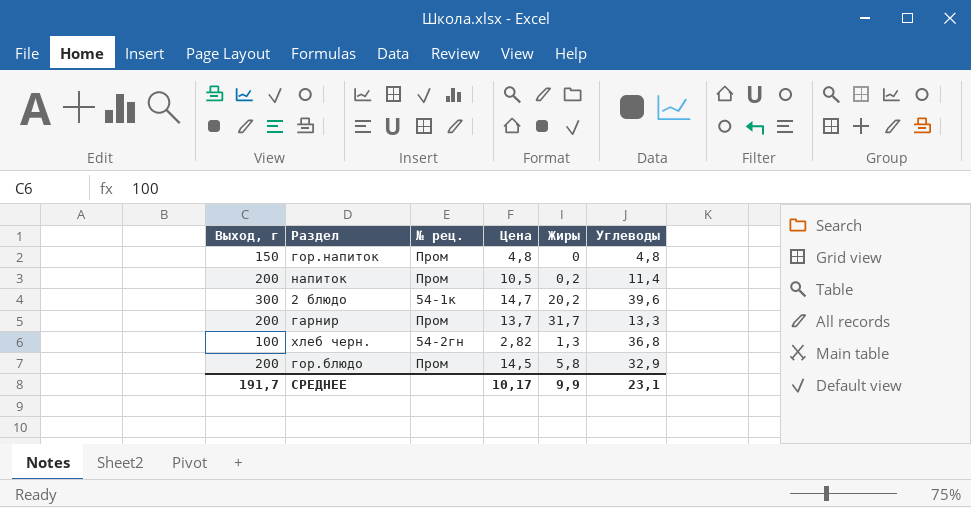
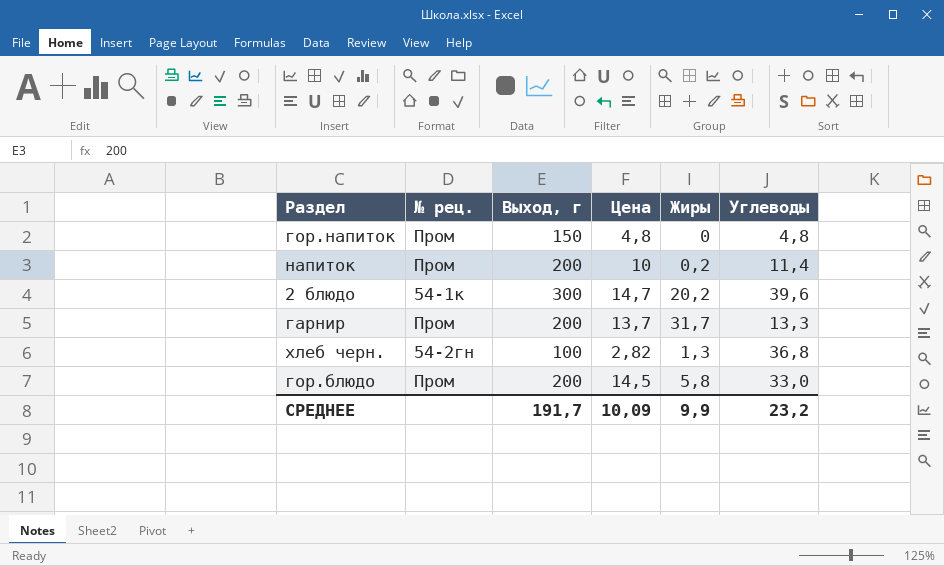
column Выход, г | position: 1 -> 3
напиток | Цена: 10,5 -> 10
гор.блюдо | Углеводы: 32,9 -> 33,0
СРЕДНЕЕ | Цена: 10,17 -> 10,09
СРЕДНЕЕ | Углеводы: 23,1 -> 23,2

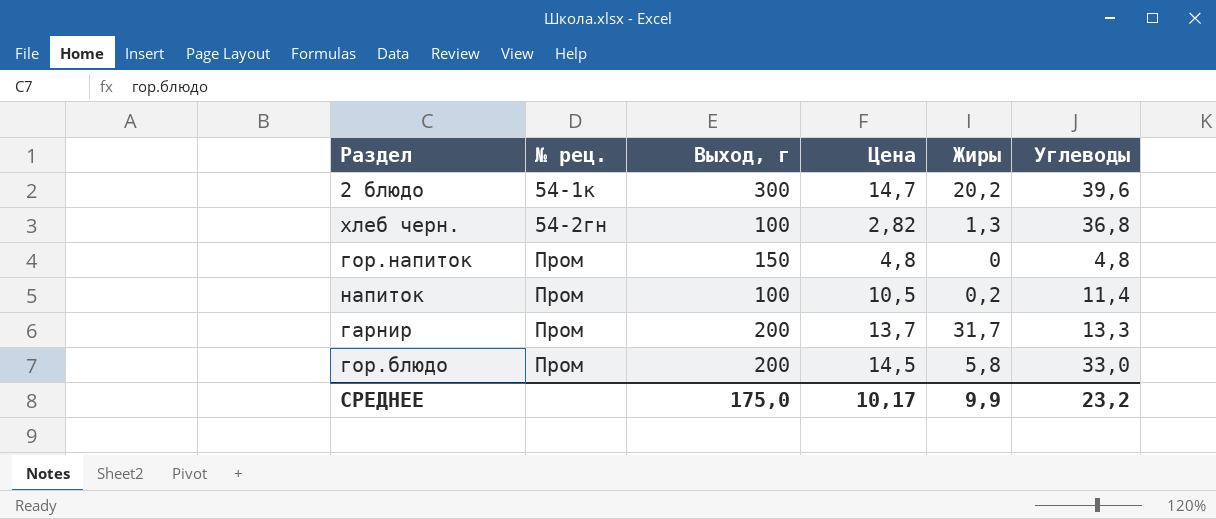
row order: none -> № рец. ascending
напиток | Выход, г: 200 -> 100
напиток | Цена: 10 -> 10,5
СРЕДНЕЕ | Выход, г: 191,7 -> 175,0
СРЕДНЕЕ | Цена: 10,09 -> 10,17

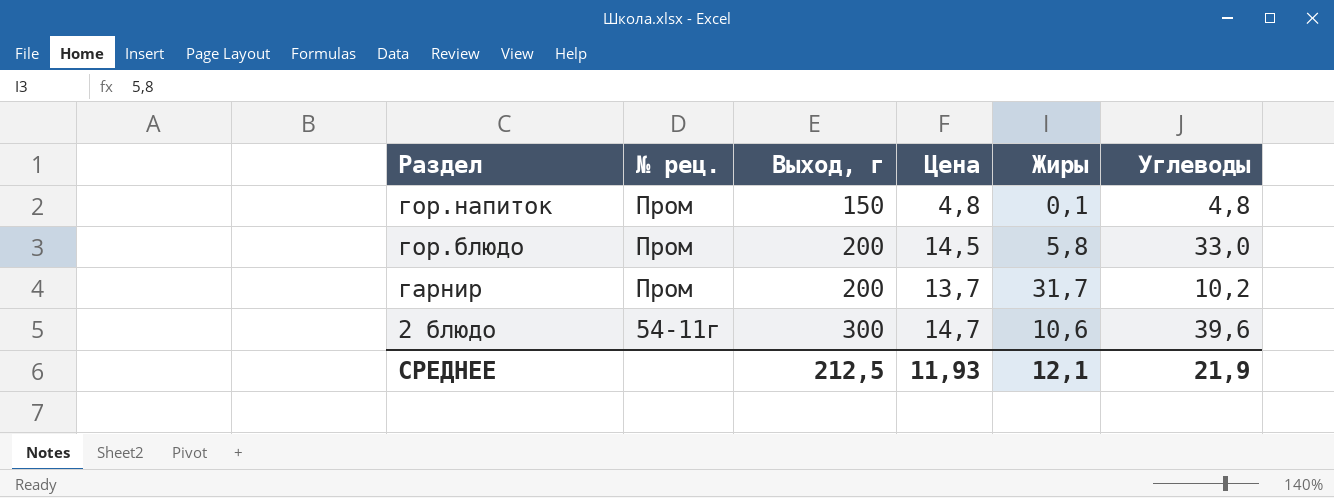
row order: № рец. ascending -> Раздел descending
row хлеб черн.: 54-2гн | 100 | 2,82 | 1,3 | 36,8 -> none
row напиток: Пром | 100 | 10,5 | 0,2 | 11,4 -> none
гор.напиток | Жиры: 0 -> 0,1
гарнир | Углеводы: 13,3 -> 10,2
2 блюдо | № рец.: 54-1к -> 54-11г
2 блюдо | Жиры: 20,2 -> 10,6
СРЕДНЕЕ | Выход, г: 175,0 -> 212,5
СРЕДНЕЕ | Цена: 10,17 -> 11,93
СРЕДНЕЕ | Жиры: 9,9 -> 12,1
СРЕДНЕЕ | Углеводы: 23,2 -> 21,9

